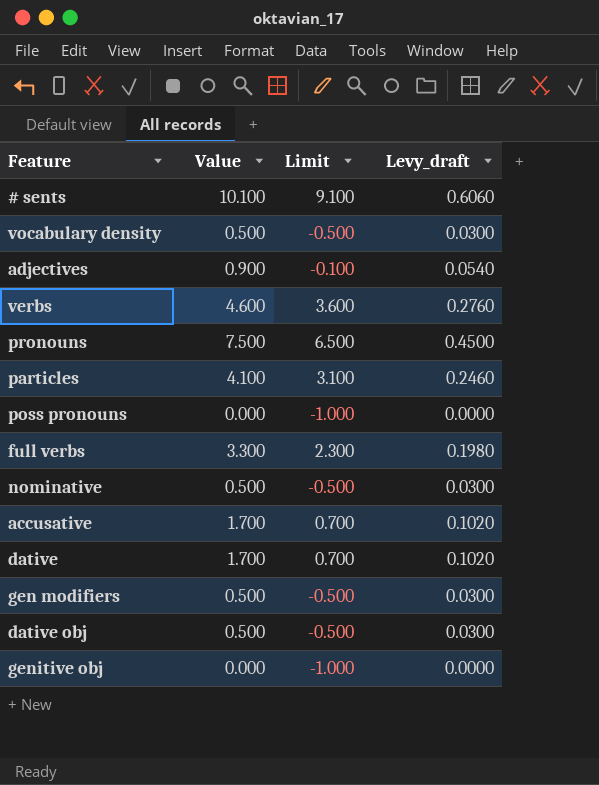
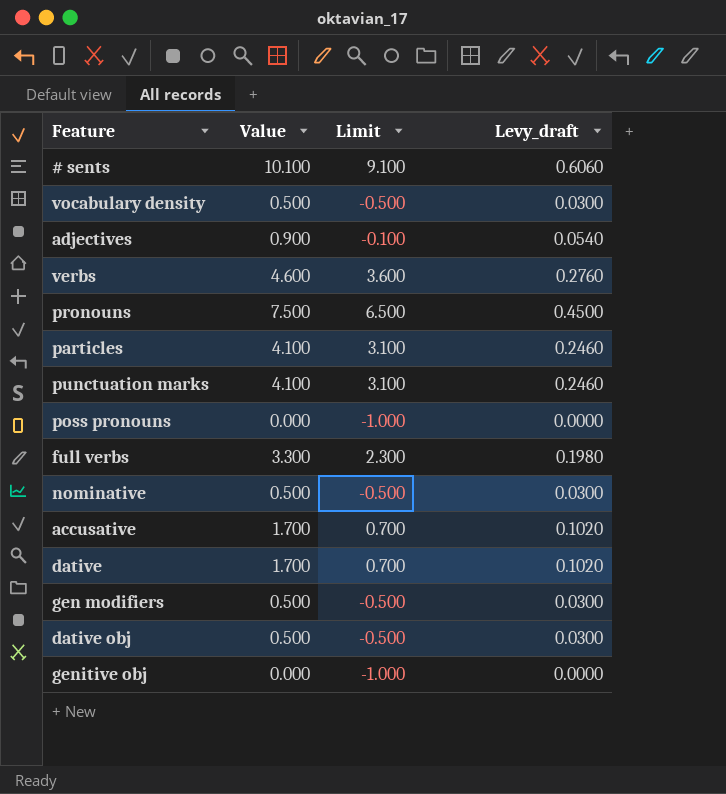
row punctuation marks: none -> 4.100 | 3.100 | 0.2460

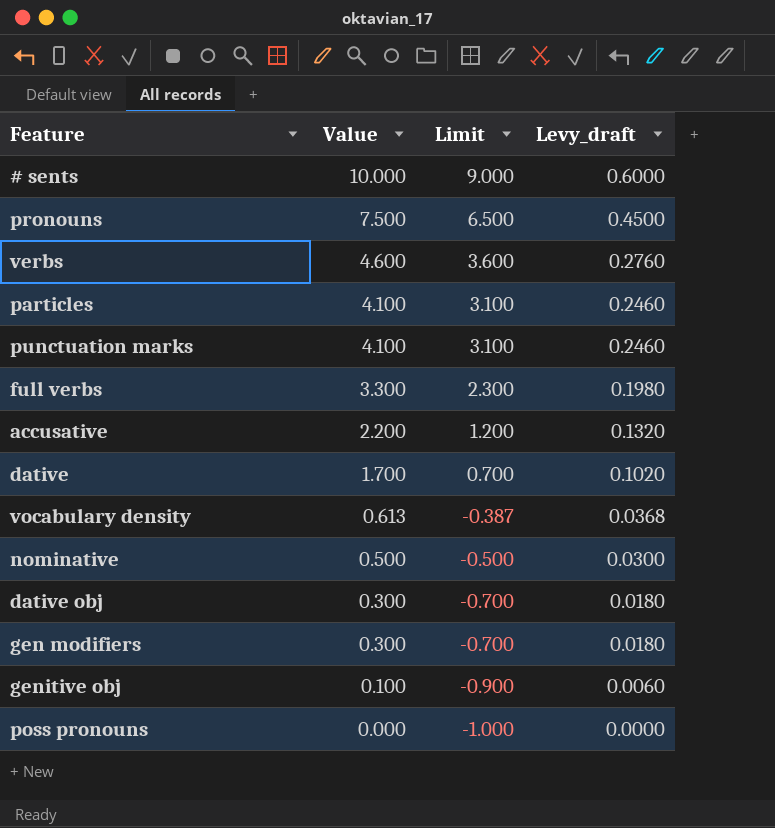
row order: none -> Value descending
row adjectives: 0.900 | -0.100 | 0.0540 -> none
# sents | Value: 10.100 -> 10.000
# sents | Limit: 9.100 -> 9.000
# sents | Levy_draft: 0.6060 -> 0.6000
accusative | Value: 1.700 -> 2.200
accusative | Limit: 0.700 -> 1.200
accusative | Levy_draft: 0.1020 -> 0.1320
vocabulary density | Value: 0.500 -> 0.613
vocabulary density | Limit: -0.500 -> -0.387
vocabulary density | Levy_draft: 0.0300 -> 0.0368
dative obj | Value: 0.500 -> 0.300
dative obj | Limit: -0.500 -> -0.700
dative obj | Levy_draft: 0.0300 -> 0.0180
gen modifiers | Value: 0.500 -> 0.300
gen modifiers | Limit: -0.500 -> -0.700
gen modifiers | Levy_draft: 0.0300 -> 0.0180
genitive obj | Value: 0.000 -> 0.100
genitive obj | Limit: -1.000 -> -0.900
genitive obj | Levy_draft: 0.0000 -> 0.0060

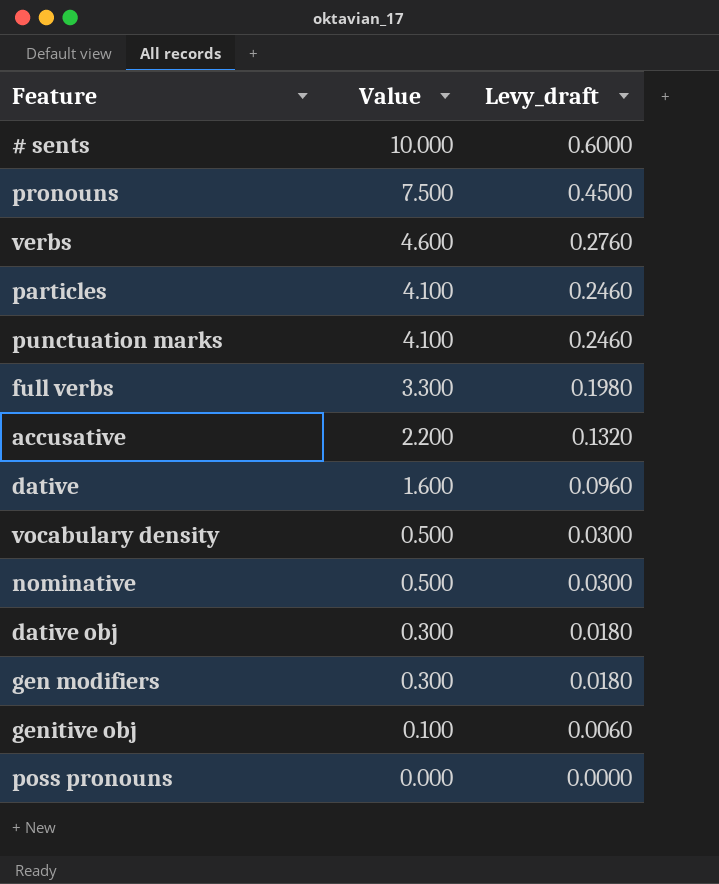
column Limit | formula: [Value] - 1 -> none
dative | Value: 1.700 -> 1.600
dative | Levy_draft: 0.1020 -> 0.0960
vocabulary density | Value: 0.613 -> 0.500
vocabulary density | Levy_draft: 0.0368 -> 0.0300

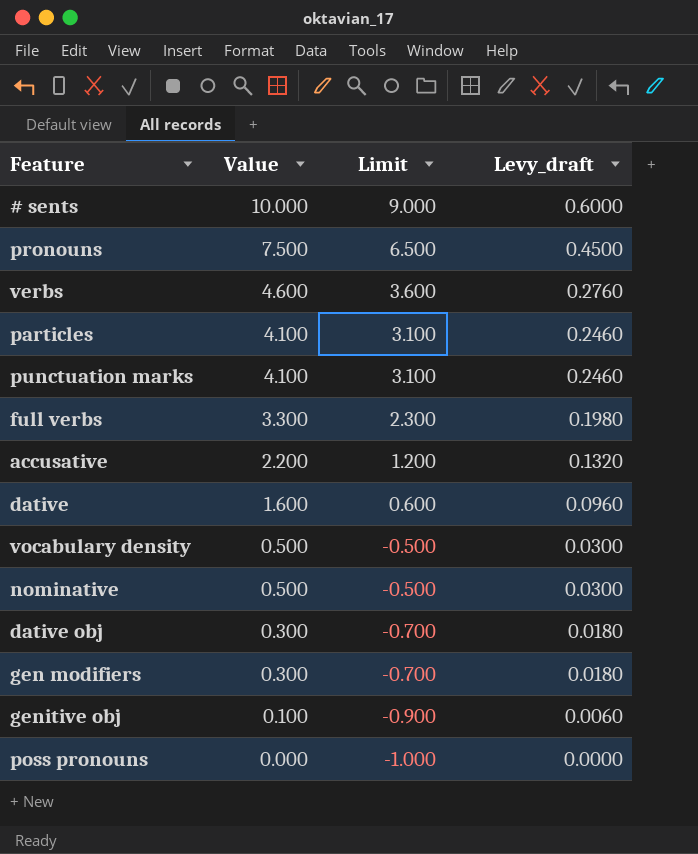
column Limit | formula: none -> [Value] - 1

